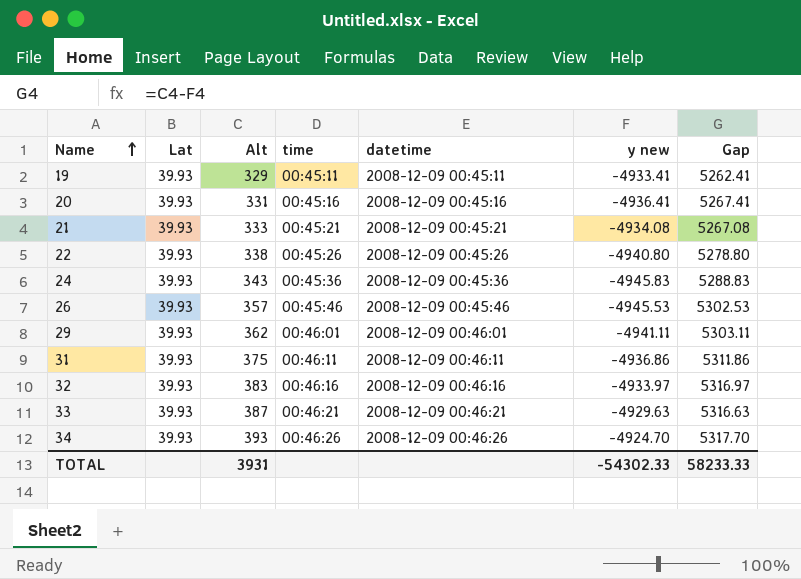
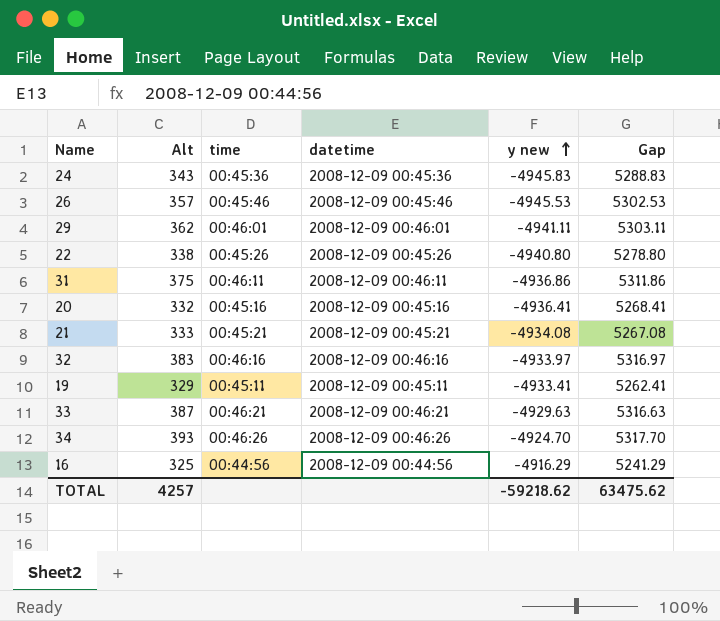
row order: Name ascending -> y new ascending
column Lat | position: 2 -> none
20 | Alt: 331 -> 332
20 | Gap: 5267.41 -> 5268.41
row 16: none -> 325 | 00:44:56 | 2008-12-09 00:44:56 | -4916.29 | 5241.29
TOTAL | Alt: 3931 -> 4257
TOTAL | y new: -54302.33 -> -59218.62
TOTAL | Gap: 58233.33 -> 63475.62

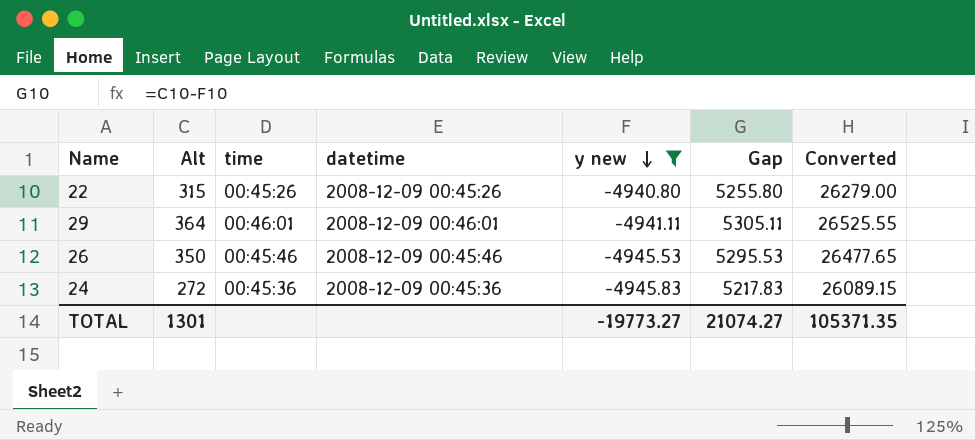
filter: none -> y new <= -4940.80
row order: y new ascending -> y new descending
column Converted | formula: none -> [Gap] * 5
22 | Alt: 338 -> 315
22 | Gap: 5278.80 -> 5255.80
29 | Alt: 362 -> 364
29 | Gap: 5303.11 -> 5305.11
26 | Alt: 357 -> 350
26 | Gap: 5302.53 -> 5295.53
24 | Alt: 343 -> 272
24 | Gap: 5288.83 -> 5217.83
TOTAL | Alt: 4257 -> 1301
TOTAL | y new: -59218.62 -> -19773.27
TOTAL | Gap: 63475.62 -> 21074.27

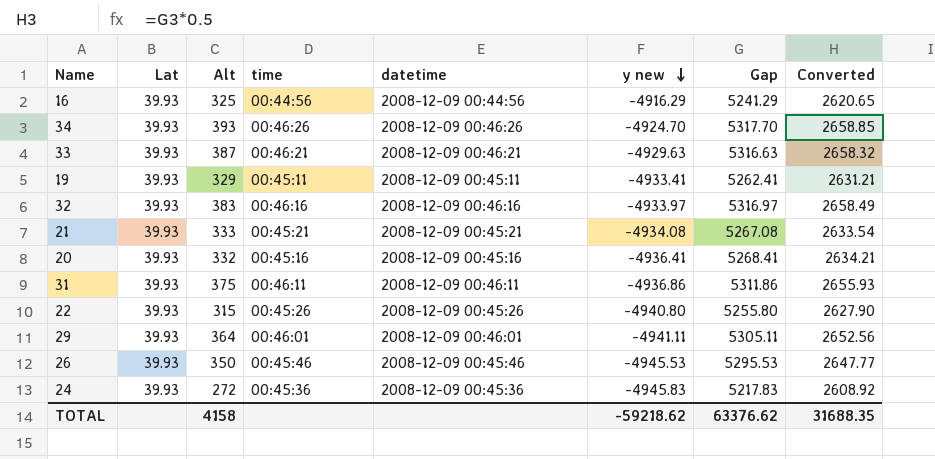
filter: y new <= -4940.80 -> none
column Lat | position: none -> 2
column Converted | formula: [Gap] * 5 -> [Gap] * 0.5
TOTAL | Alt: 1301 -> 4158
TOTAL | y new: -19773.27 -> -59218.62
TOTAL | Gap: 21074.27 -> 63376.62
TOTAL | Converted: 105371.35 -> 31688.35

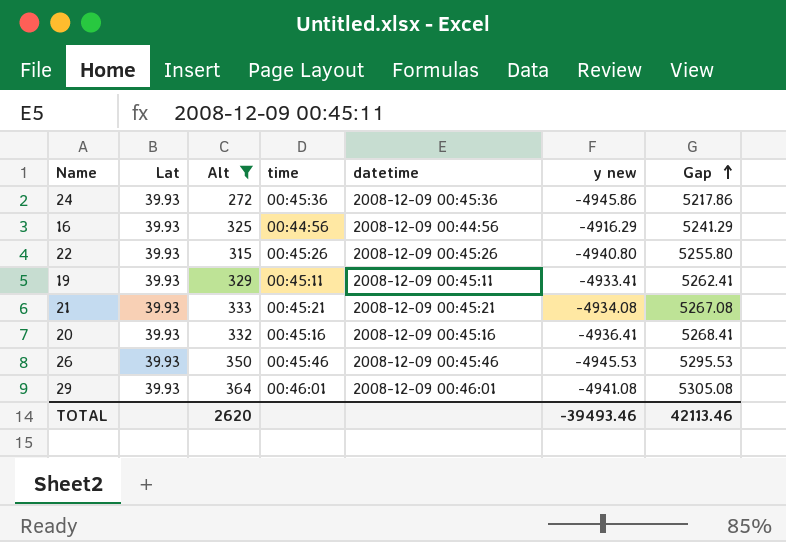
filter: none -> Alt <= 364
row order: y new descending -> Gap ascending
column Converted | formula: [Gap] * 0.5 -> none
24 | y new: -4945.83 -> -4945.86
24 | Gap: 5217.83 -> 5217.86
29 | y new: -4941.11 -> -4941.08
29 | Gap: 5305.11 -> 5305.08
TOTAL | Alt: 4158 -> 2620
TOTAL | y new: -59218.62 -> -39493.46
TOTAL | Gap: 63376.62 -> 42113.46

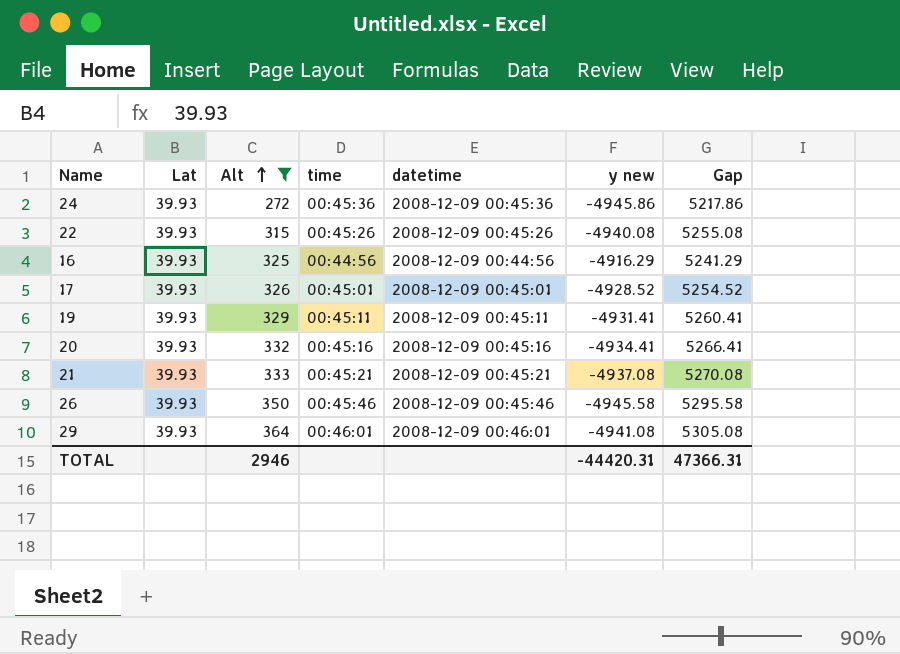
row order: Gap ascending -> Alt ascending
22 | y new: -4940.80 -> -4940.08
22 | Gap: 5255.80 -> 5255.08
row 17: none -> 39.93 | 326 | 00:45:01 | 2008-12-09 00:45:01 | -4928.52 | 5254.52
19 | y new: -4933.41 -> -4931.41
19 | Gap: 5262.41 -> 5260.41
20 | y new: -4936.41 -> -4934.41
20 | Gap: 5268.41 -> 5266.41
21 | y new: -4934.08 -> -4937.08
21 | Gap: 5267.08 -> 5270.08
26 | y new: -4945.53 -> -4945.58
26 | Gap: 5295.53 -> 5295.58
TOTAL | Alt: 2620 -> 2946
TOTAL | y new: -39493.46 -> -44420.31
TOTAL | Gap: 42113.46 -> 47366.31

